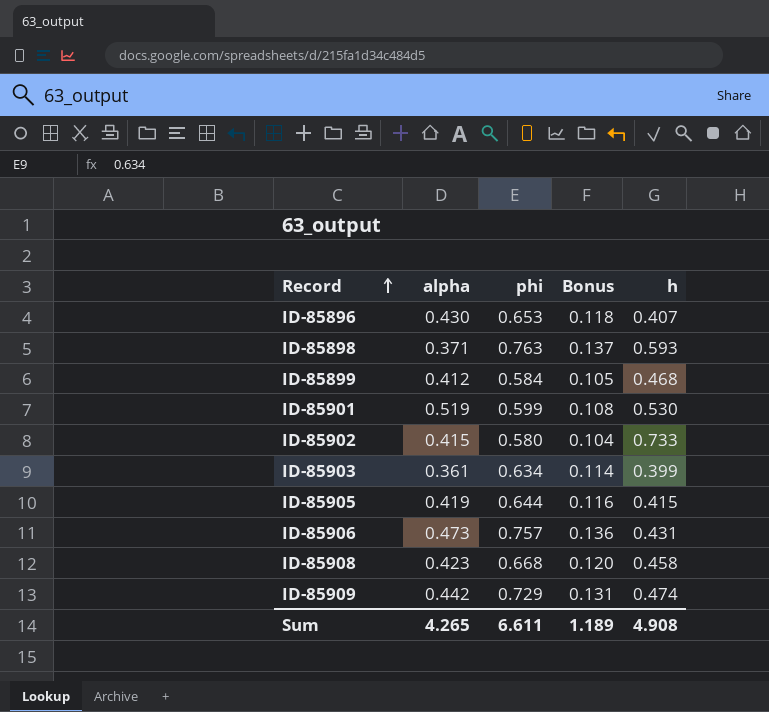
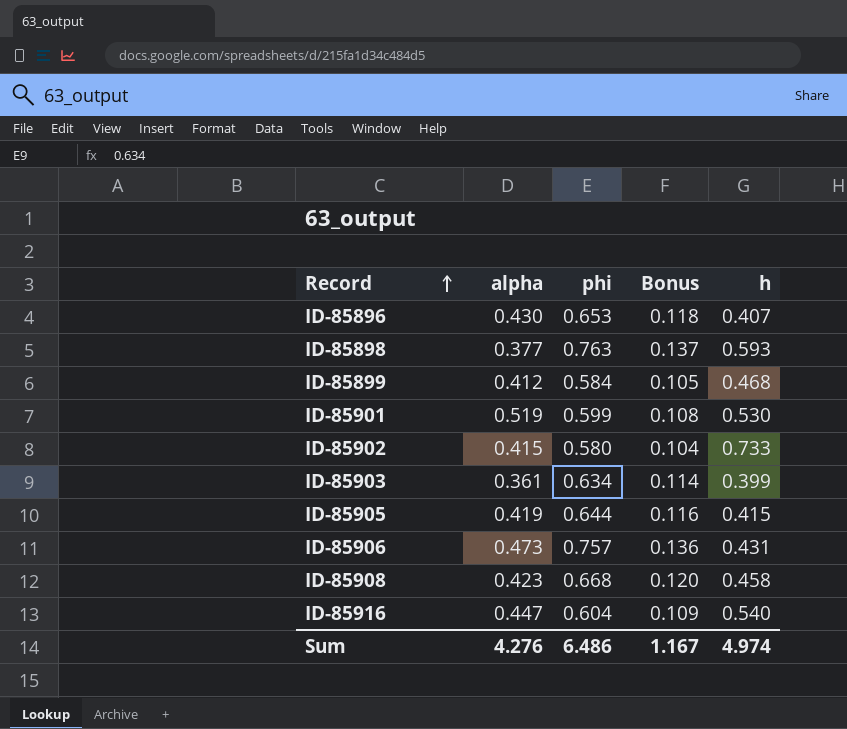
row ID-85909: 0.442 | 0.729 | 0.131 | 0.474 -> none
ID-85898 | alpha: 0.371 -> 0.377
row ID-85916: none -> 0.447 | 0.604 | 0.109 | 0.540
Sum | alpha: 4.265 -> 4.276
Sum | phi: 6.611 -> 6.486
Sum | Bonus: 1.189 -> 1.167
Sum | h: 4.908 -> 4.974

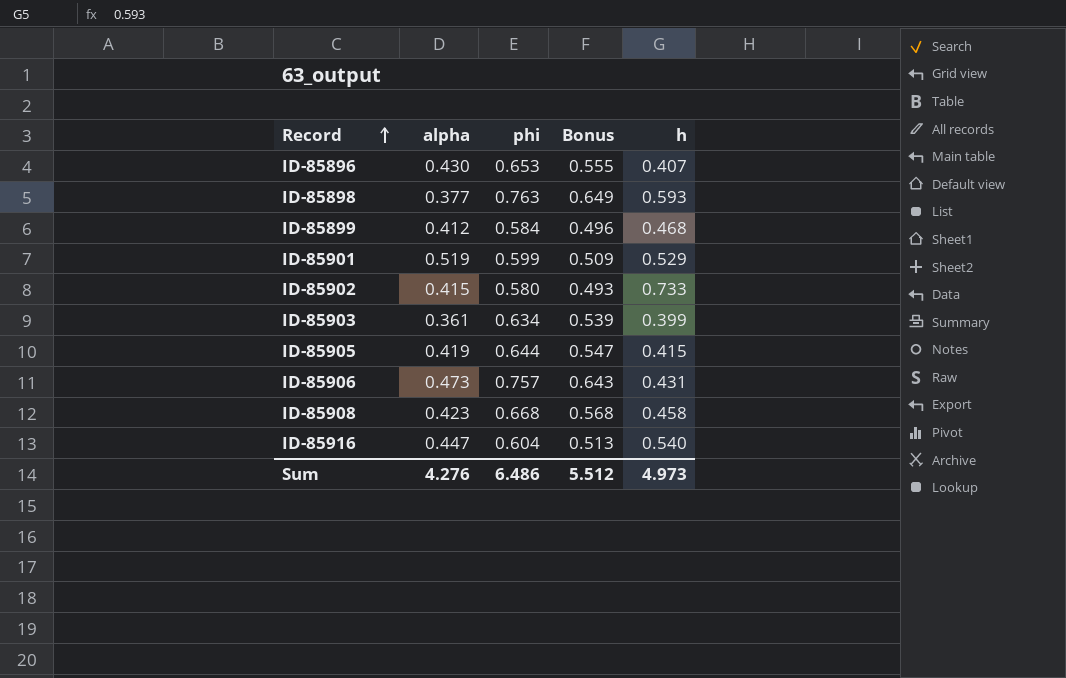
column Bonus | formula: [phi] * 0.18 -> [phi] * 0.85
ID-85901 | h: 0.530 -> 0.529
Sum | Bonus: 1.167 -> 5.512
Sum | h: 4.974 -> 4.973

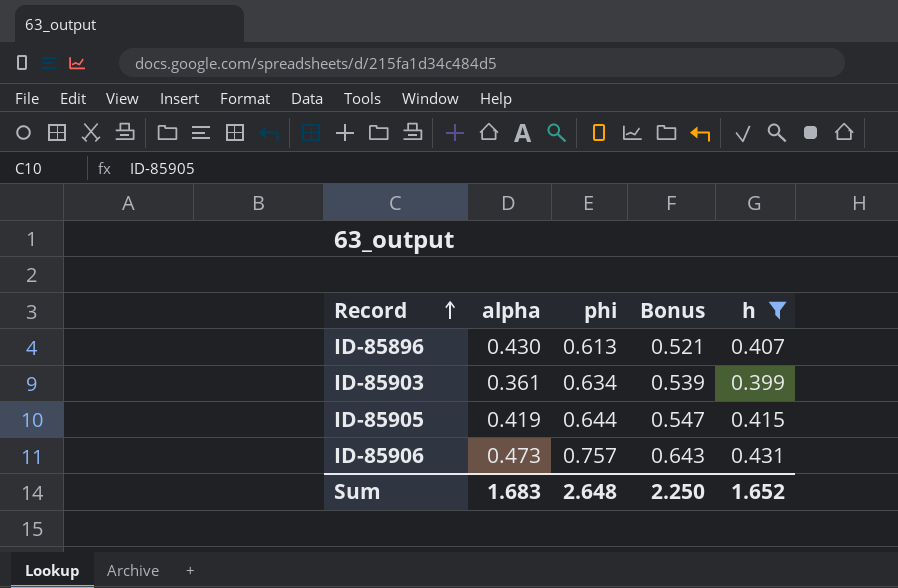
filter: none -> h <= 0.431
ID-85896 | phi: 0.653 -> 0.613
ID-85896 | Bonus: 0.555 -> 0.521
Sum | alpha: 4.276 -> 1.683
Sum | phi: 6.486 -> 2.648
Sum | Bonus: 5.512 -> 2.250
Sum | h: 4.973 -> 1.652

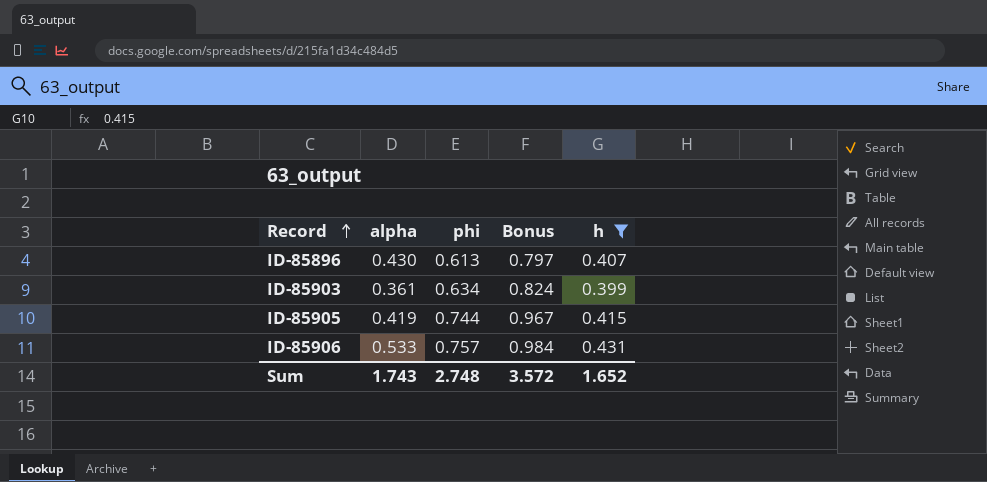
column Bonus | formula: [phi] * 0.85 -> [phi] * 1.3
ID-85905 | phi: 0.644 -> 0.744
ID-85906 | alpha: 0.473 -> 0.533
Sum | alpha: 1.683 -> 1.743
Sum | phi: 2.648 -> 2.748
Sum | Bonus: 2.250 -> 3.572

